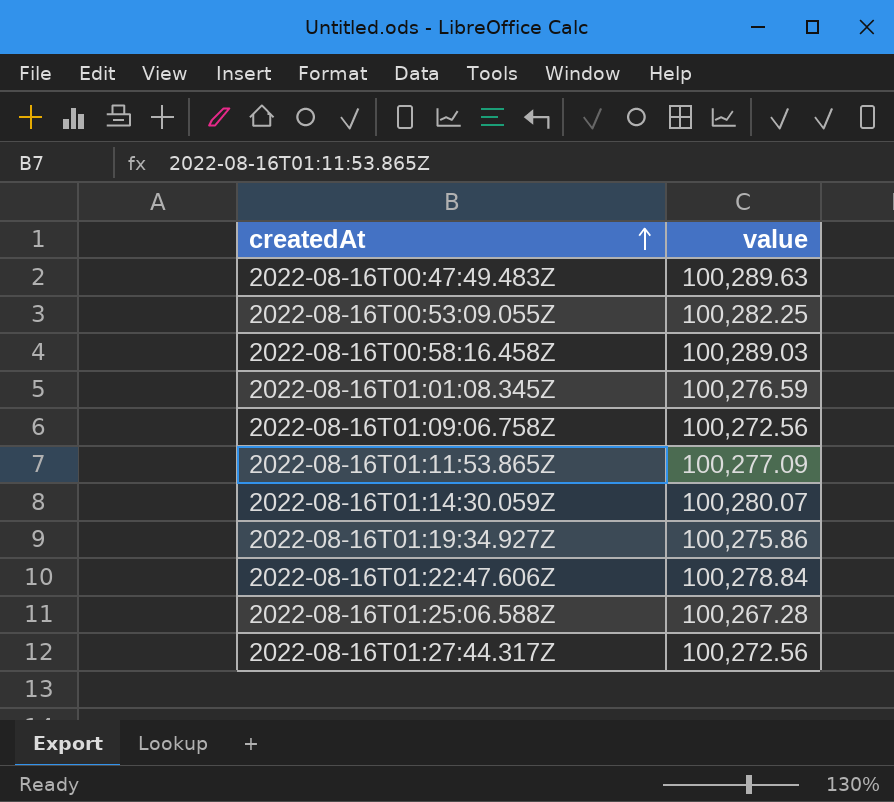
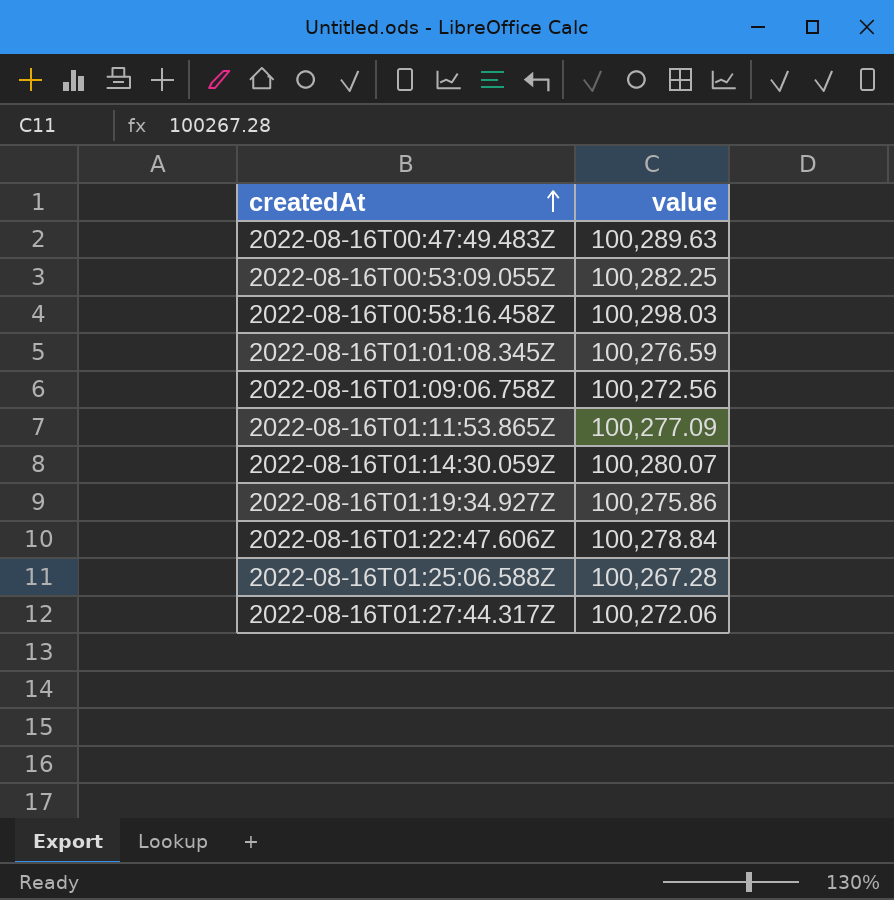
2022-08-16T00:58:16.458Z | value: 100,289.03 -> 100,298.03
2022-08-16T01:27:44.317Z | value: 100,272.56 -> 100,272.06

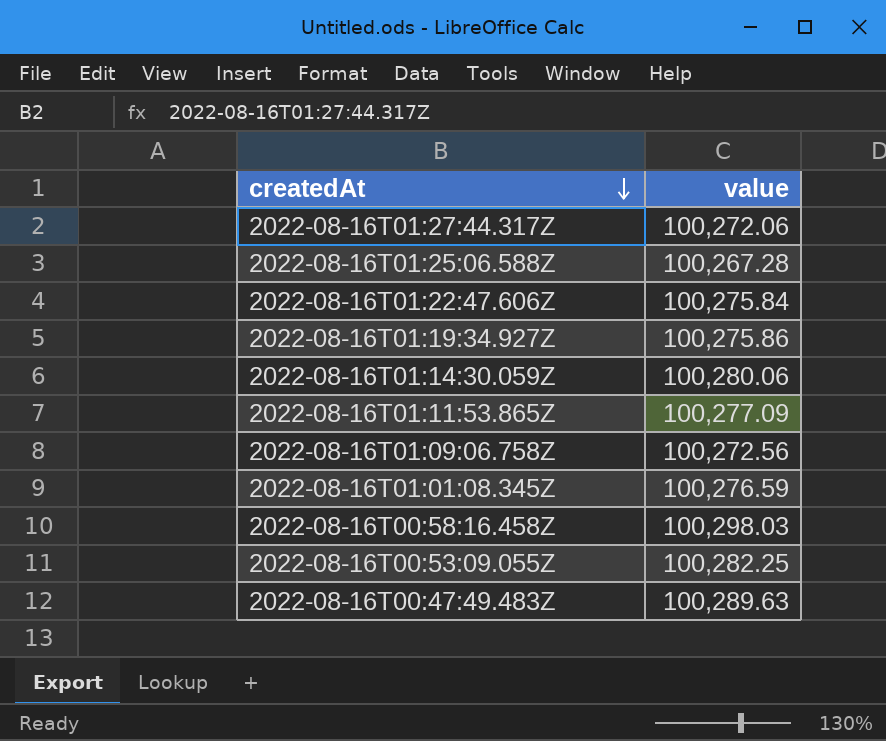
row order: createdAt ascending -> createdAt descending
2022-08-16T01:22:47.606Z | value: 100,278.84 -> 100,275.84
2022-08-16T01:14:30.059Z | value: 100,280.07 -> 100,280.06

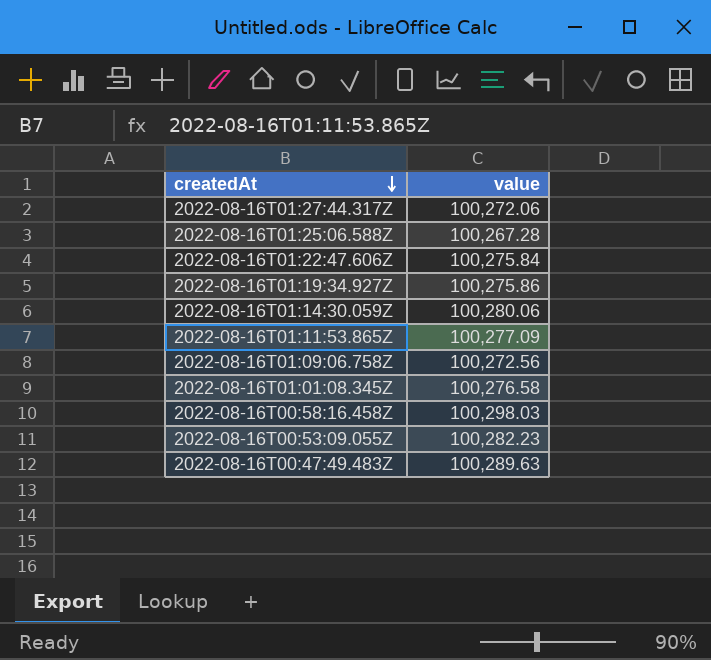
2022-08-16T01:01:08.345Z | value: 100,276.59 -> 100,276.58
2022-08-16T00:53:09.055Z | value: 100,282.25 -> 100,282.23

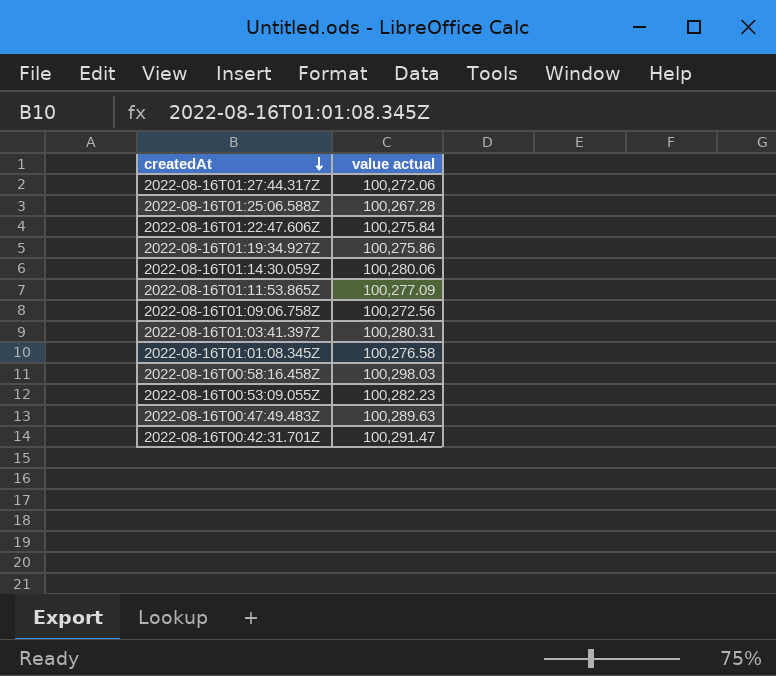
column name: value -> value actual
row 2022-08-16T01:03:41.397Z: none -> 100,280.31
row 2022-08-16T00:42:31.701Z: none -> 100,291.47

